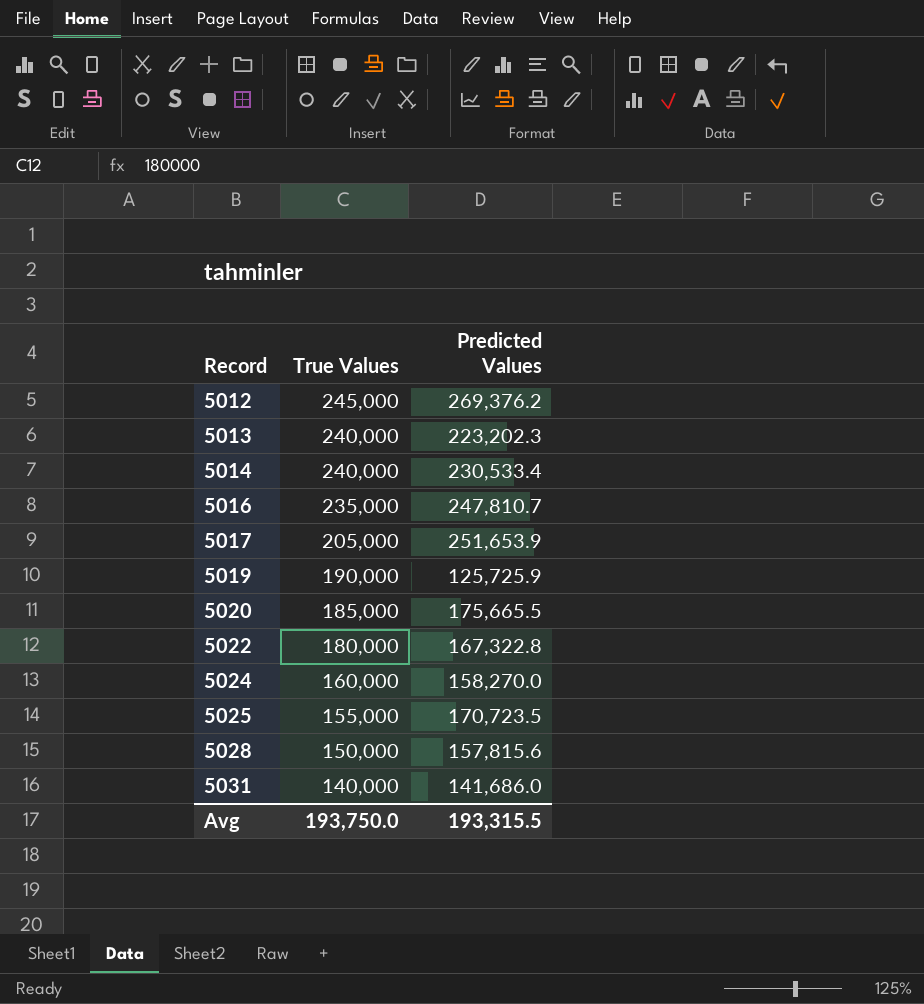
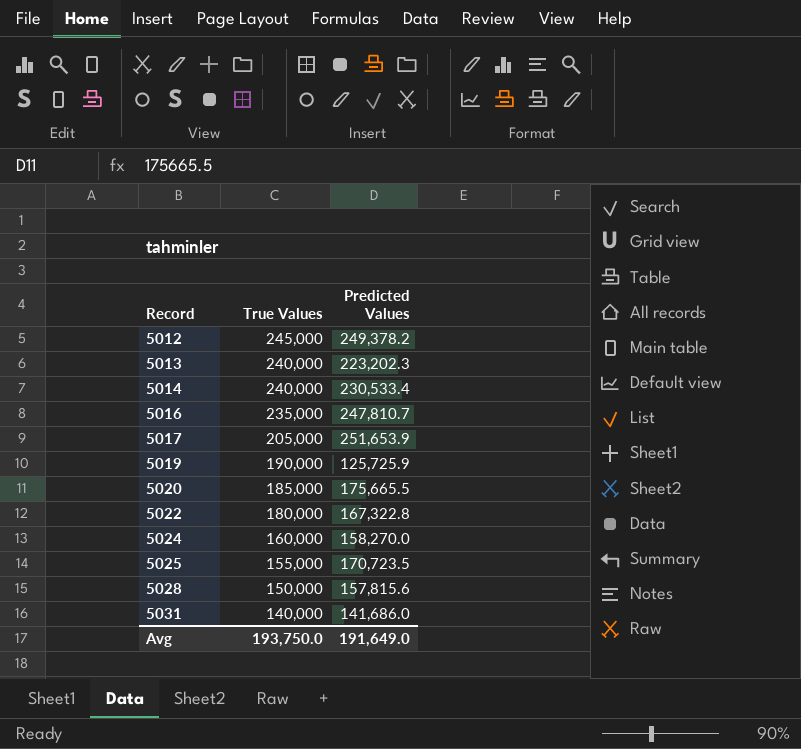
5012 | Predicted Values: 269,376.2 -> 249,378.2
Avg | Predicted Values: 193,315.5 -> 191,649.0

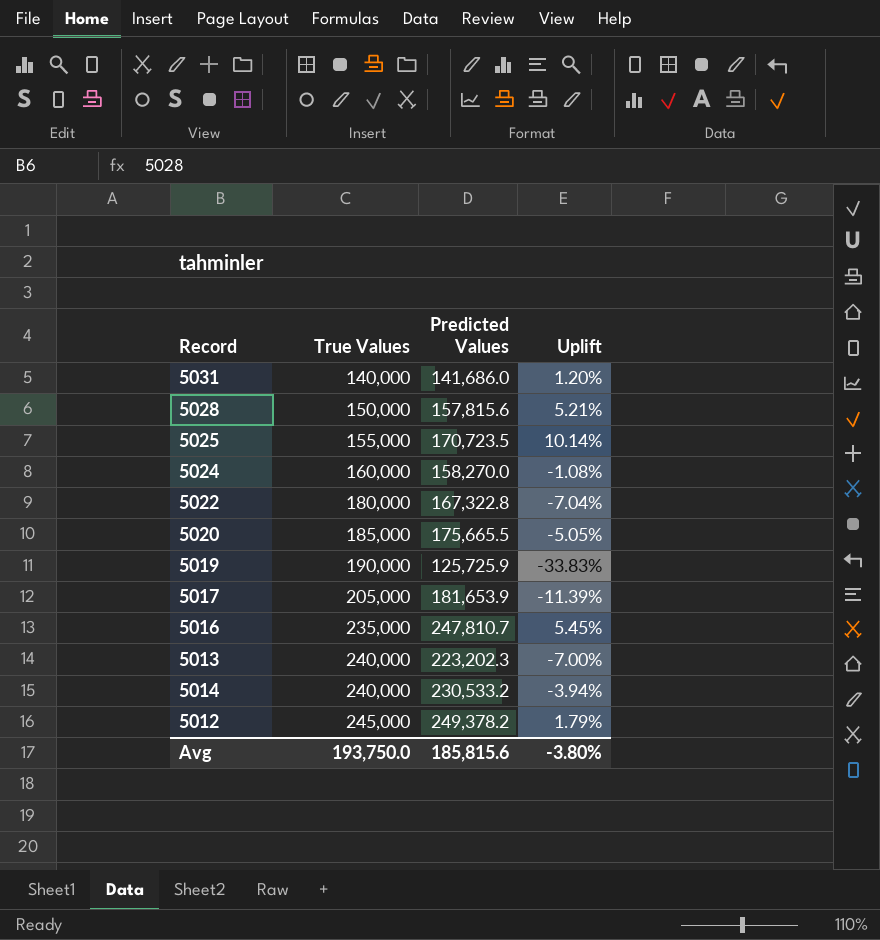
row order: Record ascending -> True Values ascending
column Uplift | formula: none -> ([Predicted Values] - [True Values]) / [True Values]
5017 | Predicted Values: 251,653.9 -> 181,653.9
5014 | Predicted Values: 230,533.4 -> 230,533.2
Avg | Predicted Values: 191,649.0 -> 185,815.6

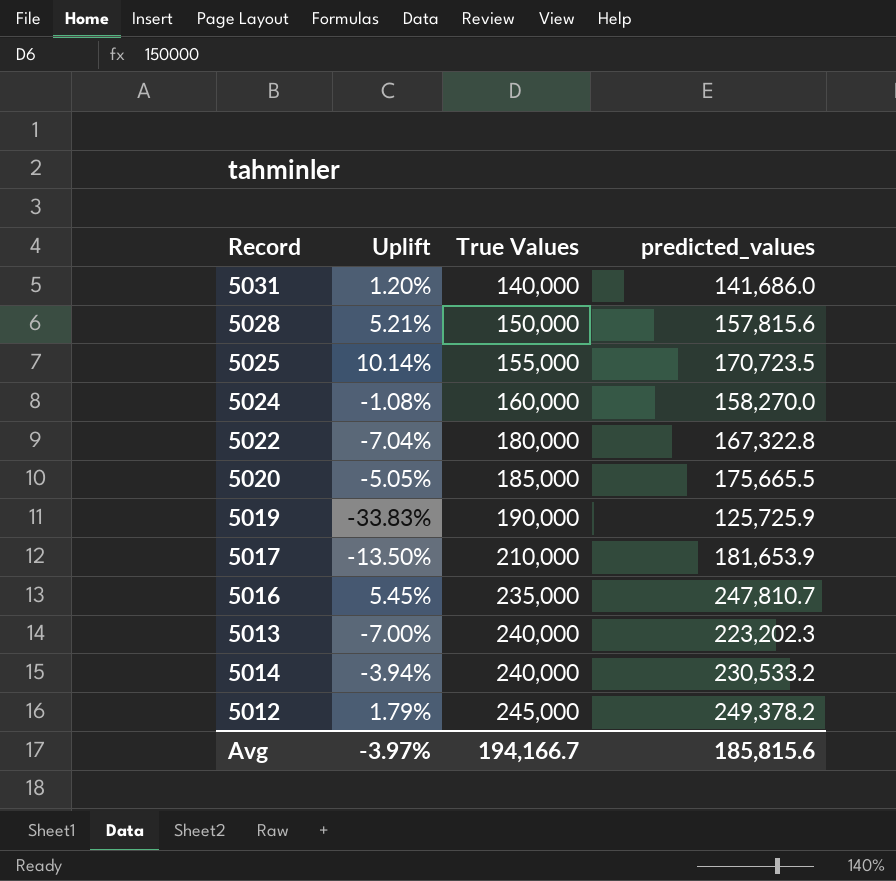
column Uplift | position: 4 -> 2
column name: Predicted Values -> predicted_values
5017 | Uplift: -11.39% -> -13.50%
5017 | True Values: 205,000 -> 210,000
Avg | Uplift: -3.80% -> -3.97%
Avg | True Values: 193,750.0 -> 194,166.7

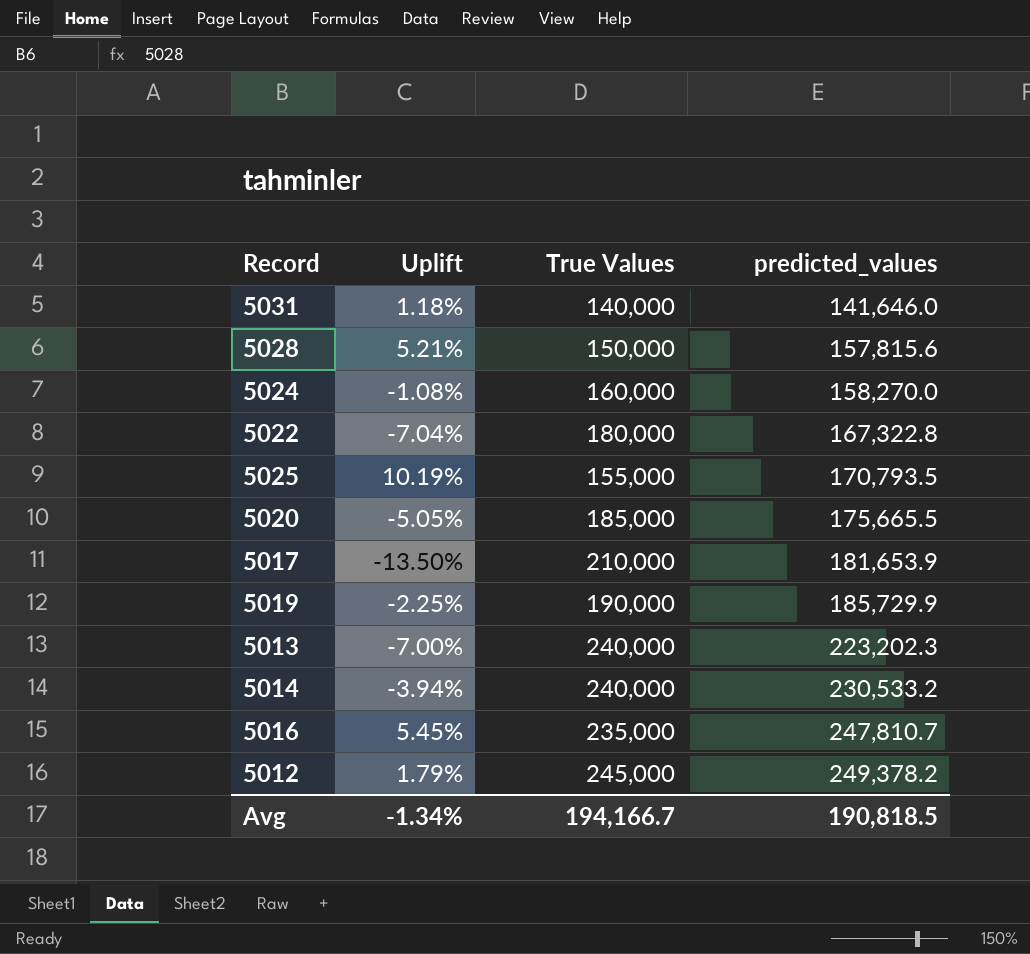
row order: True Values ascending -> predicted_values ascending
5031 | Uplift: 1.20% -> 1.18%
5031 | predicted_values: 141,686.0 -> 141,646.0
5025 | Uplift: 10.14% -> 10.19%
5025 | predicted_values: 170,723.5 -> 170,793.5
5019 | Uplift: -33.83% -> -2.25%
5019 | predicted_values: 125,725.9 -> 185,729.9
Avg | Uplift: -3.97% -> -1.34%
Avg | predicted_values: 185,815.6 -> 190,818.5

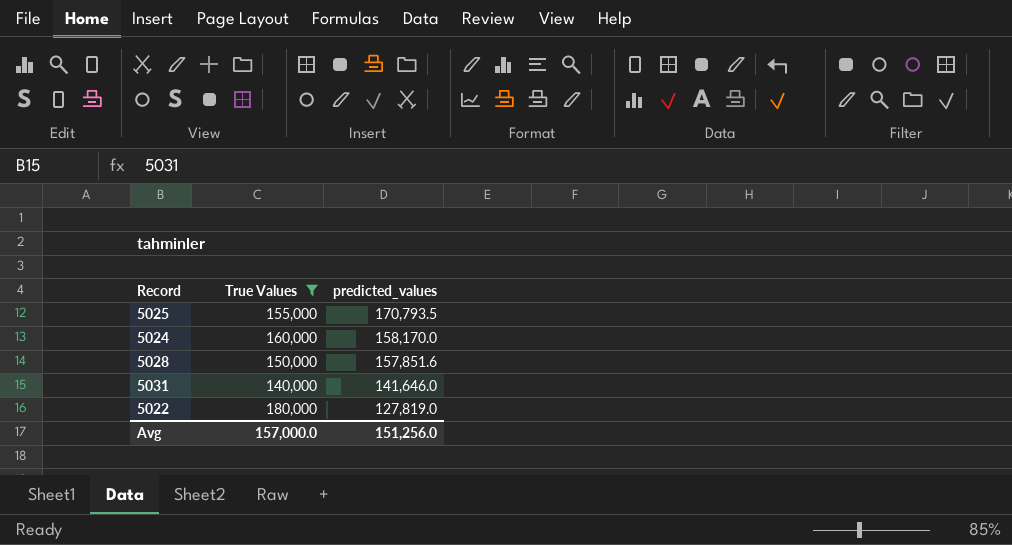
filter: none -> True Values <= 180,000
row order: predicted_values ascending -> predicted_values descending
column Uplift | formula: ([predicted_values] - [True Values]) / [True Values] -> none
5024 | predicted_values: 158,270.0 -> 158,170.0
5028 | predicted_values: 157,815.6 -> 157,851.6
5022 | predicted_values: 167,322.8 -> 127,819.0
Avg | True Values: 194,166.7 -> 157,000.0
Avg | predicted_values: 190,818.5 -> 151,256.0

